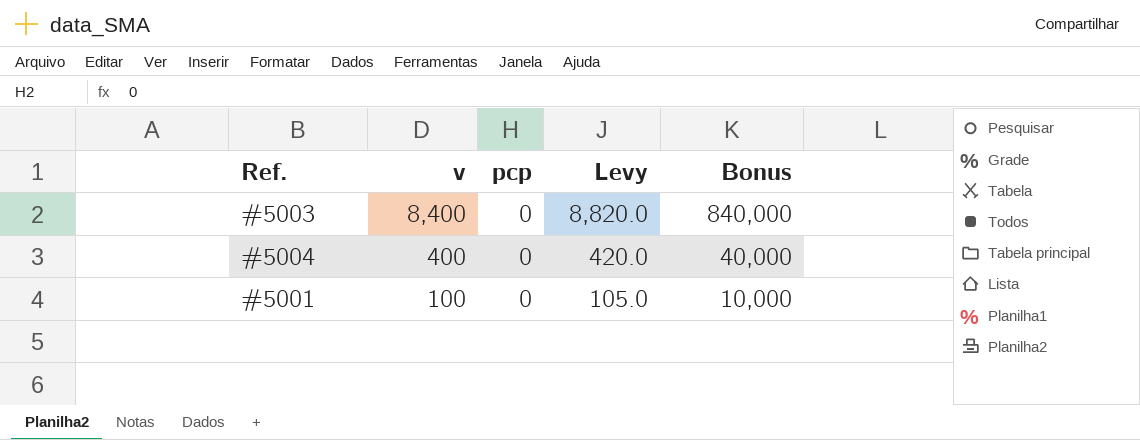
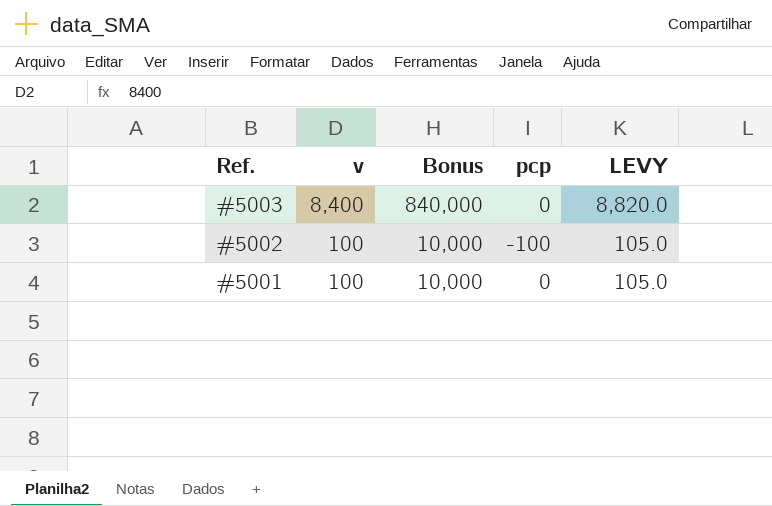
column Bonus | position: 5 -> 3
column name: Levy -> LEVY
row #5004: 400 | 0 | 420.0 | 40,000 -> none
row #5002: none -> 100 | 10,000 | -100 | 105.0

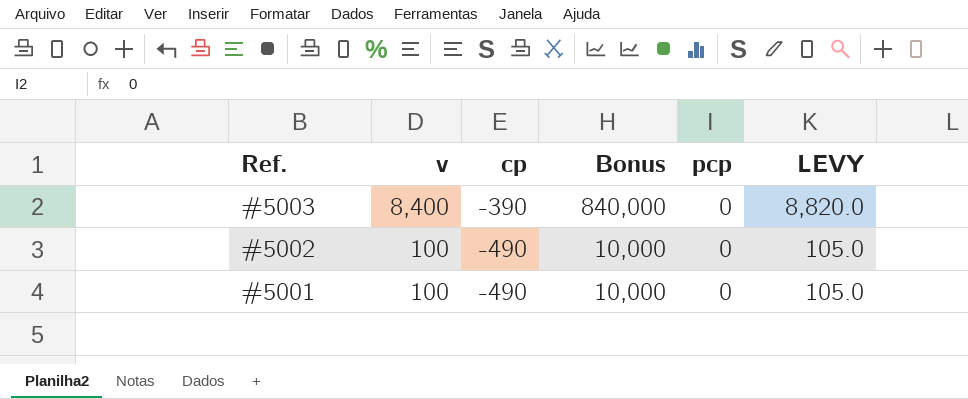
column cp | position: none -> 3
#5002 | pcp: -100 -> 0

